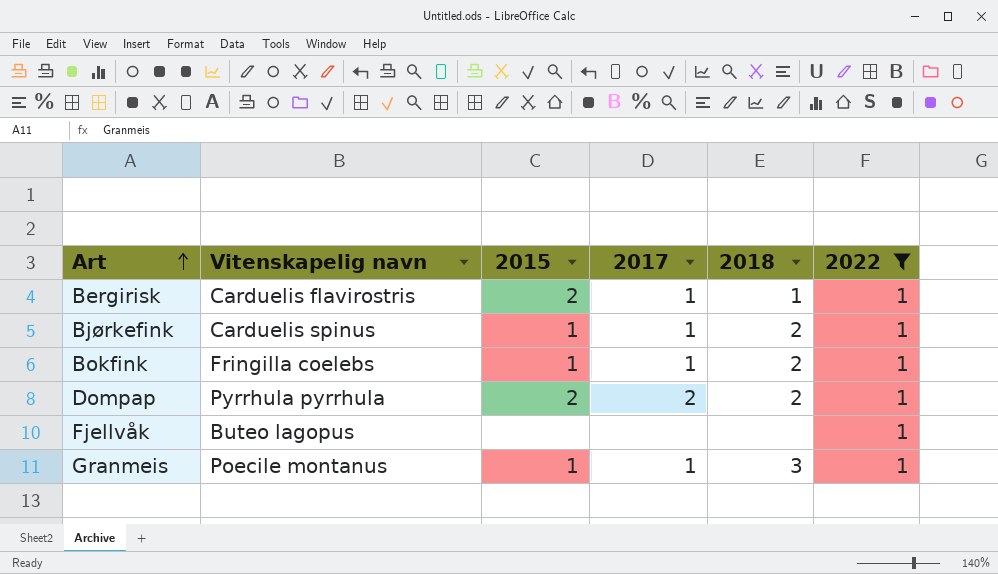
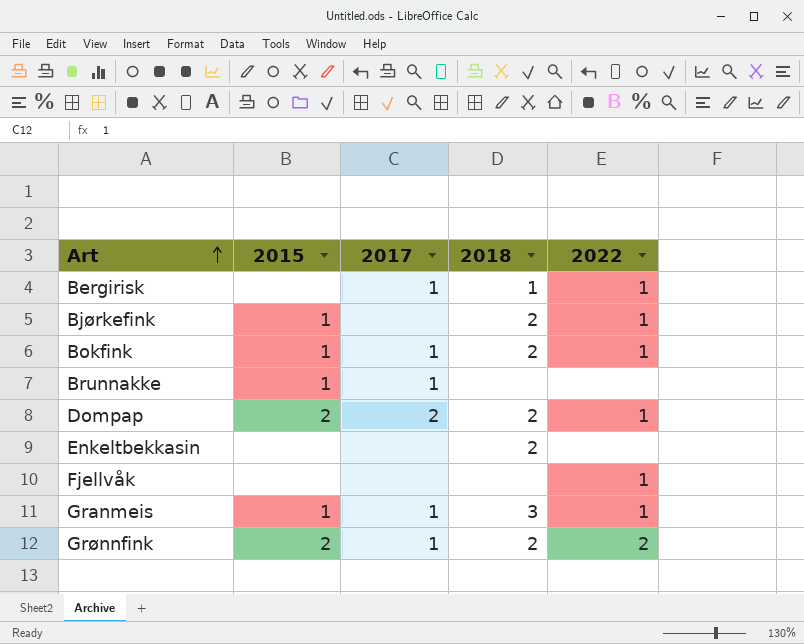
filter: 2022 = 1 -> none
column Vitenskapelig navn | position: 2 -> none
Bergirisk | 2015: 2 -> none
Bjørkefink | 2017: 1 -> none

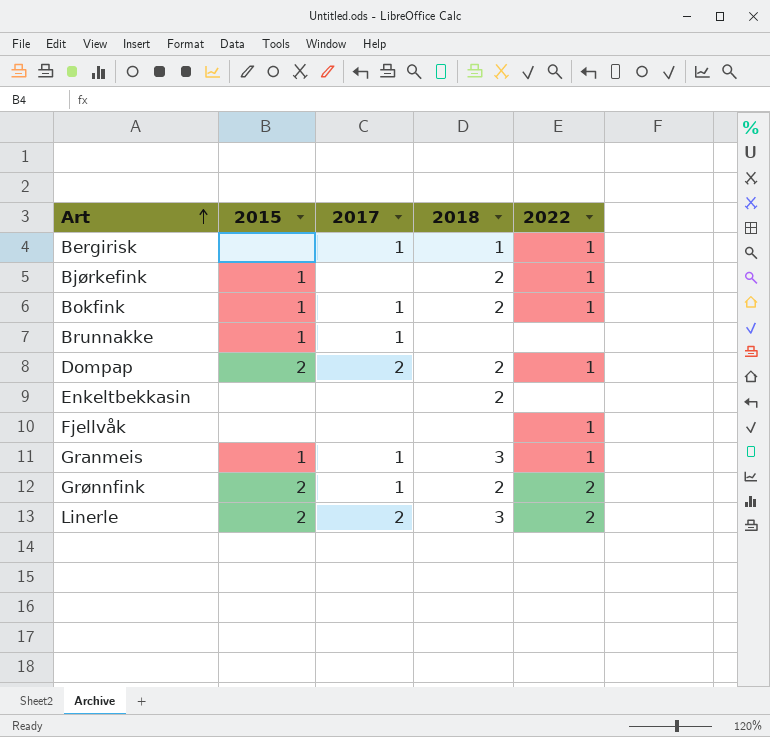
row Linerle: none -> 2 | 2 | 3 | 2

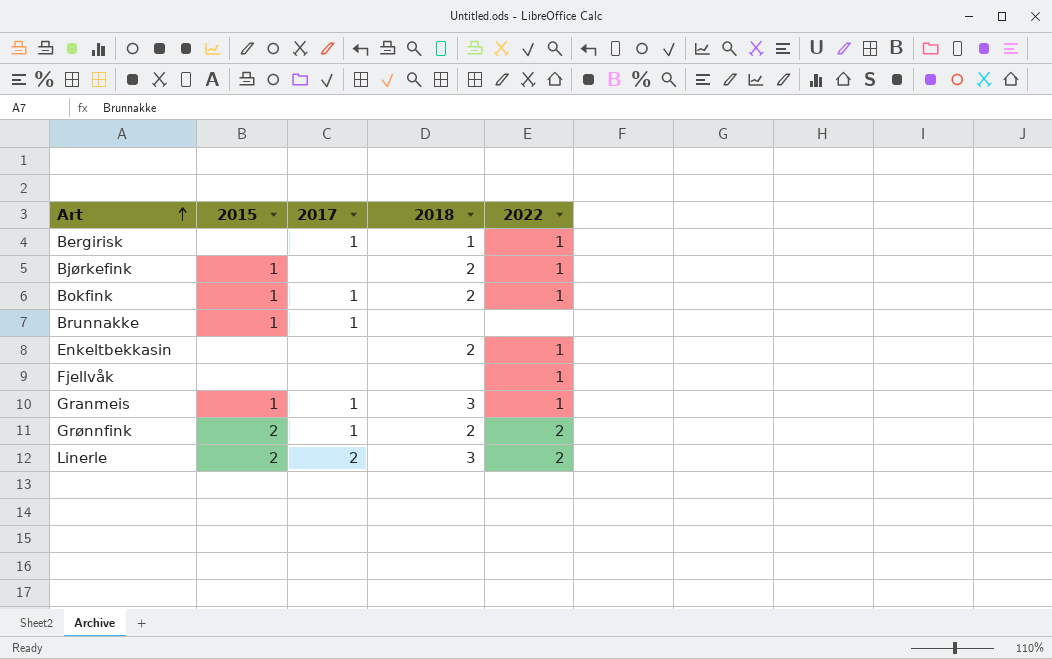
row Dompap: 2 | 2 | 2 | 1 -> none
Enkeltbekkasin | 2022: none -> 1

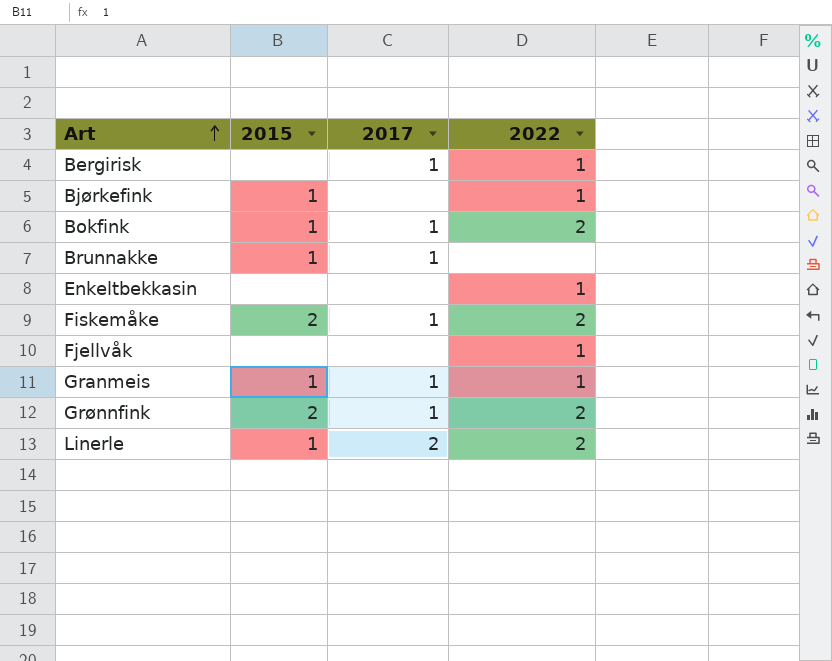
column 2018 | position: 4 -> none
Bokfink | 2022: 1 -> 2
row Fiskemåke: none -> 2 | 1 | 2
Linerle | 2015: 2 -> 1

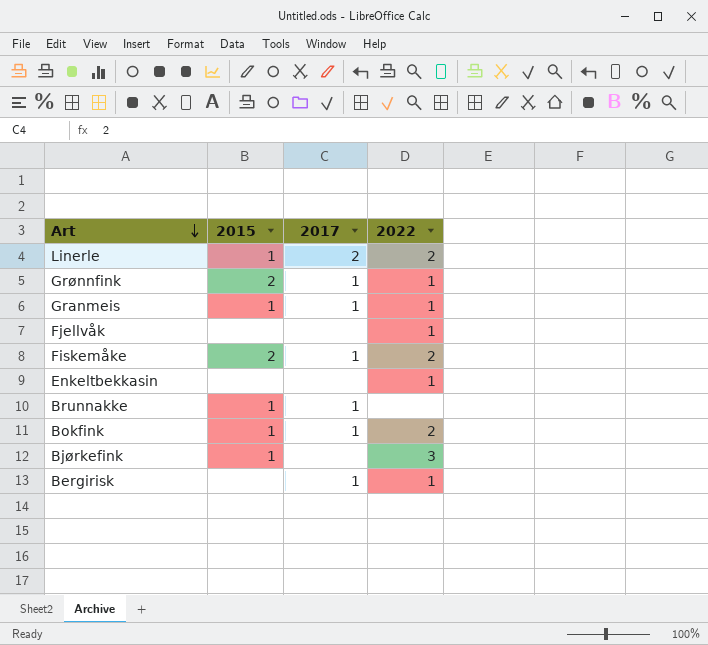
row order: Art ascending -> Art descending
Grønnfink | 2022: 2 -> 1
Bjørkefink | 2022: 1 -> 3

